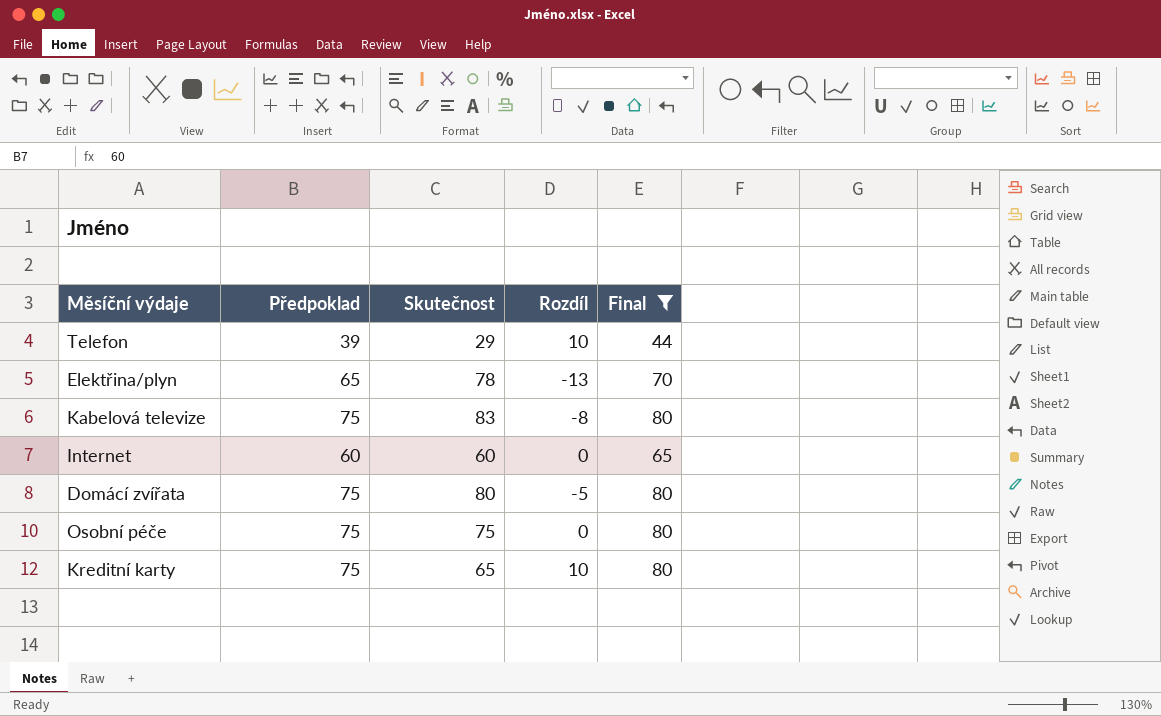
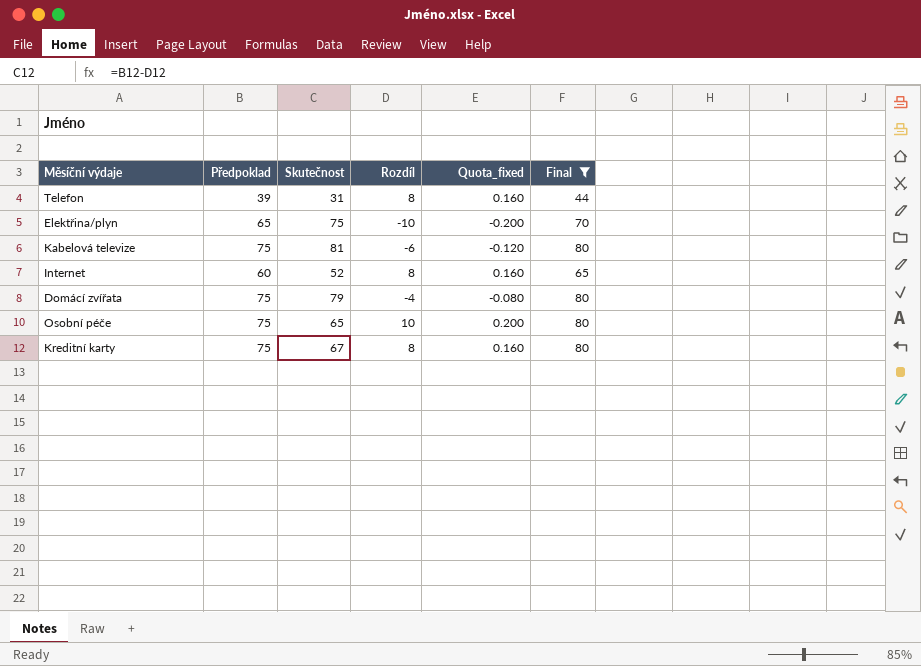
column Quota_fixed | formula: none -> [Rozdíl] * 0.02
Telefon | Skutečnost: 29 -> 31
Telefon | Rozdíl: 10 -> 8
Elektřina/plyn | Skutečnost: 78 -> 75
Elektřina/plyn | Rozdíl: -13 -> -10
Kabelová televize | Skutečnost: 83 -> 81
Kabelová televize | Rozdíl: -8 -> -6
Internet | Skutečnost: 60 -> 52
Internet | Rozdíl: 0 -> 8
Domácí zvířata | Skutečnost: 80 -> 79
Domácí zvířata | Rozdíl: -5 -> -4
Osobní péče | Skutečnost: 75 -> 65
Osobní péče | Rozdíl: 0 -> 10
Kreditní karty | Skutečnost: 65 -> 67
Kreditní karty | Rozdíl: 10 -> 8

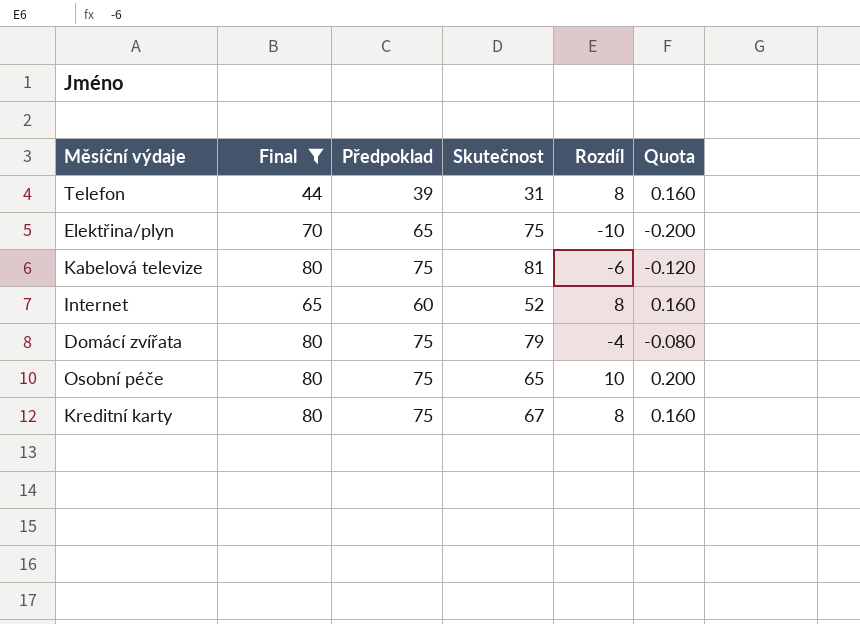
column Final | position: 6 -> 2
column name: Quota_fixed -> Quota

